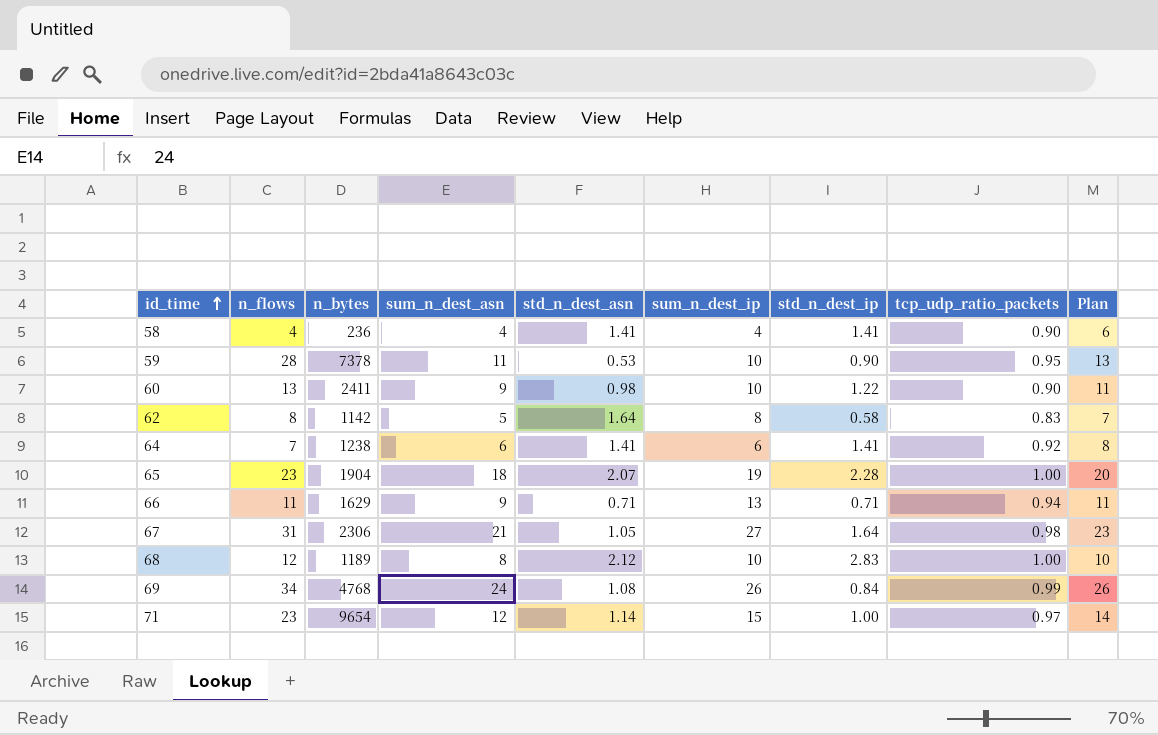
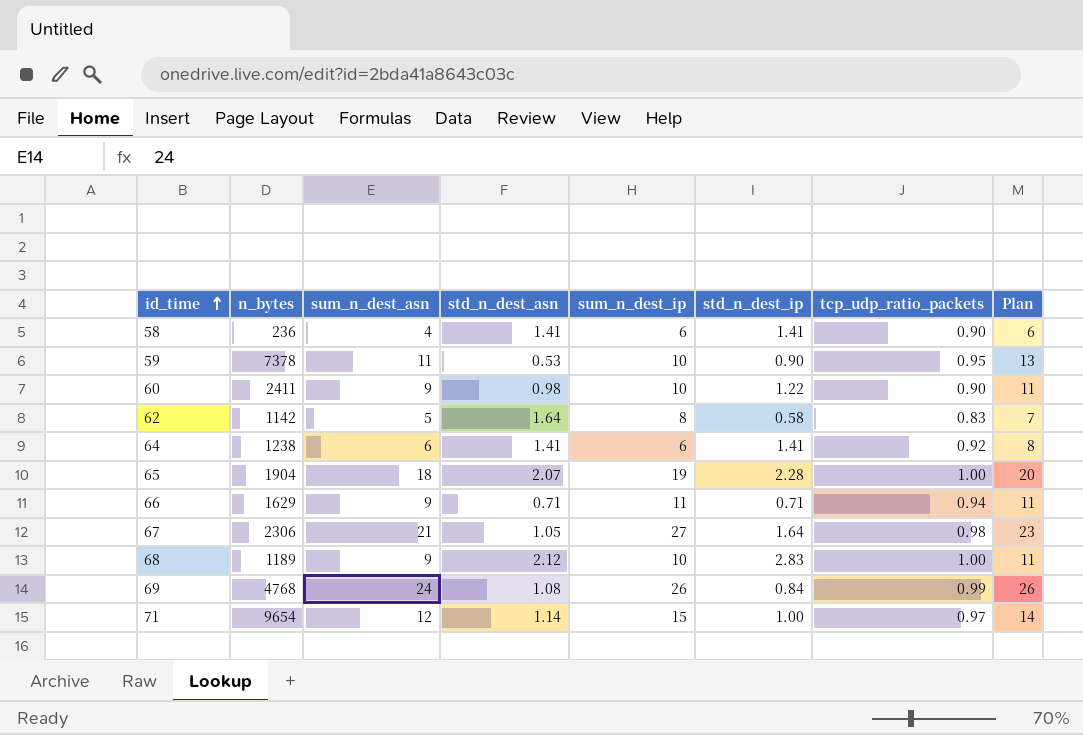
column n_flows | position: 2 -> none
58 | sum_n_dest_ip: 4 -> 6
66 | sum_n_dest_ip: 13 -> 11
68 | sum_n_dest_asn: 8 -> 9
68 | Plan: 10 -> 11

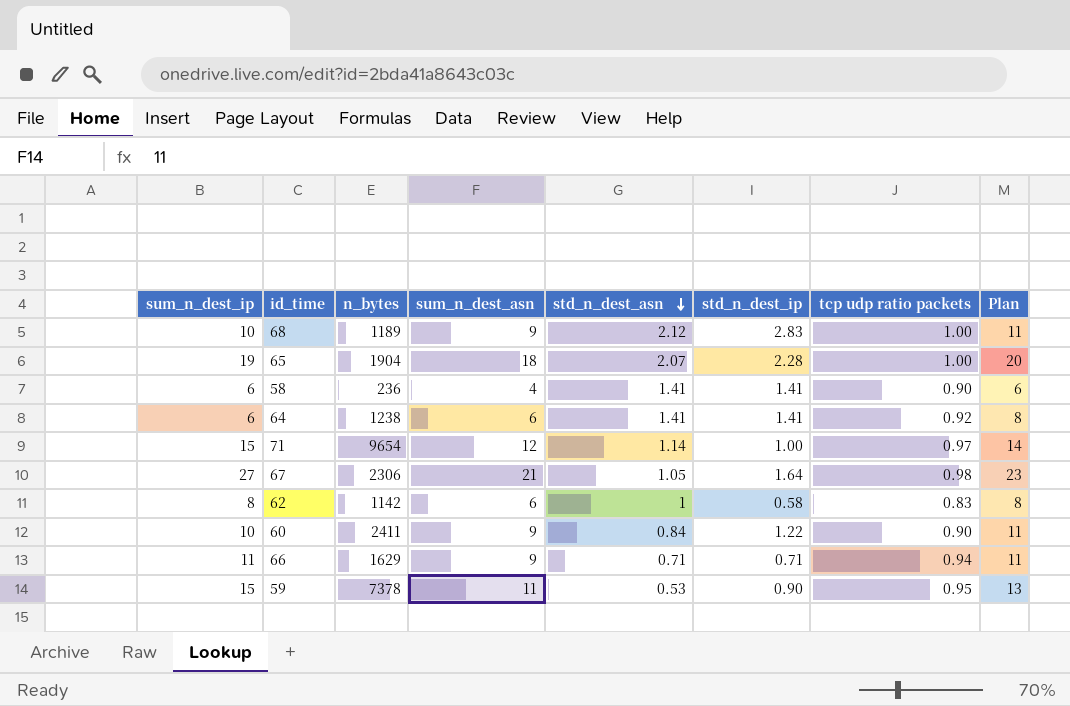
row order: id_time ascending -> std_n_dest_asn descending
column sum_n_dest_ip | position: 5 -> 1
column name: tcp_udp_ratio_packets -> tcp udp ratio packets
row 69: 4768 | 24 | 1.08 | 26 | 0.84 | 0.99 | 26 -> none
62 | sum_n_dest_asn: 5 -> 6
62 | std_n_dest_asn: 1.64 -> 1
62 | Plan: 7 -> 8
60 | std_n_dest_asn: 0.98 -> 0.84
59 | sum_n_dest_ip: 10 -> 15

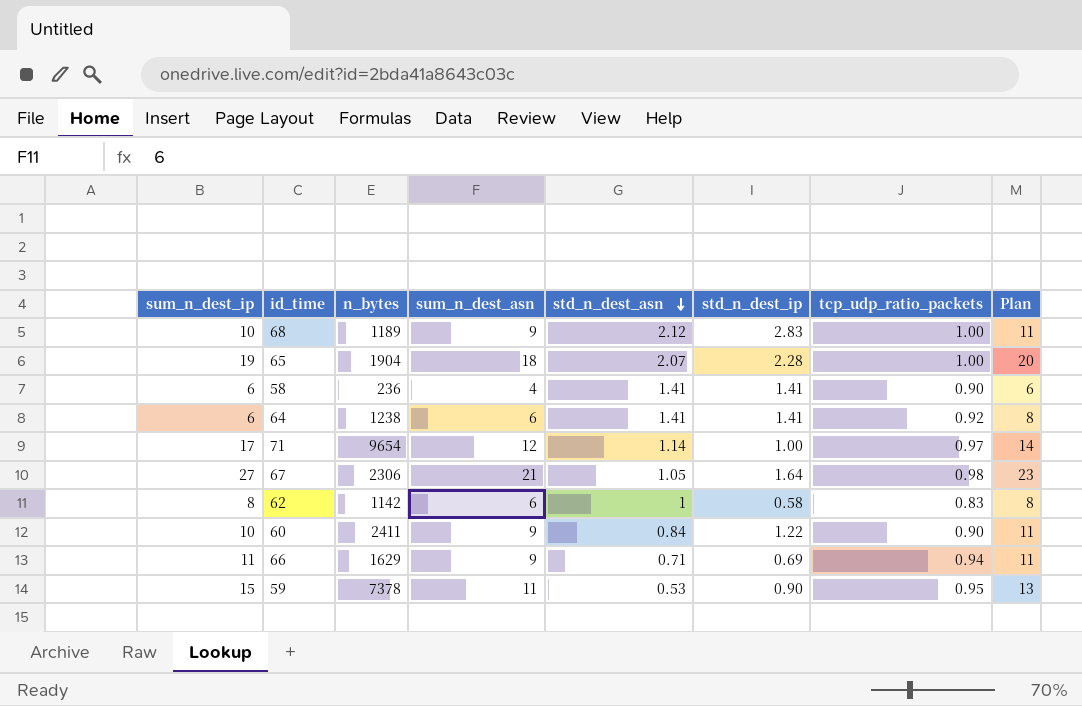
column name: tcp udp ratio packets -> tcp_udp_ratio_packets
71 | sum_n_dest_ip: 15 -> 17
66 | std_n_dest_ip: 0.71 -> 0.69

